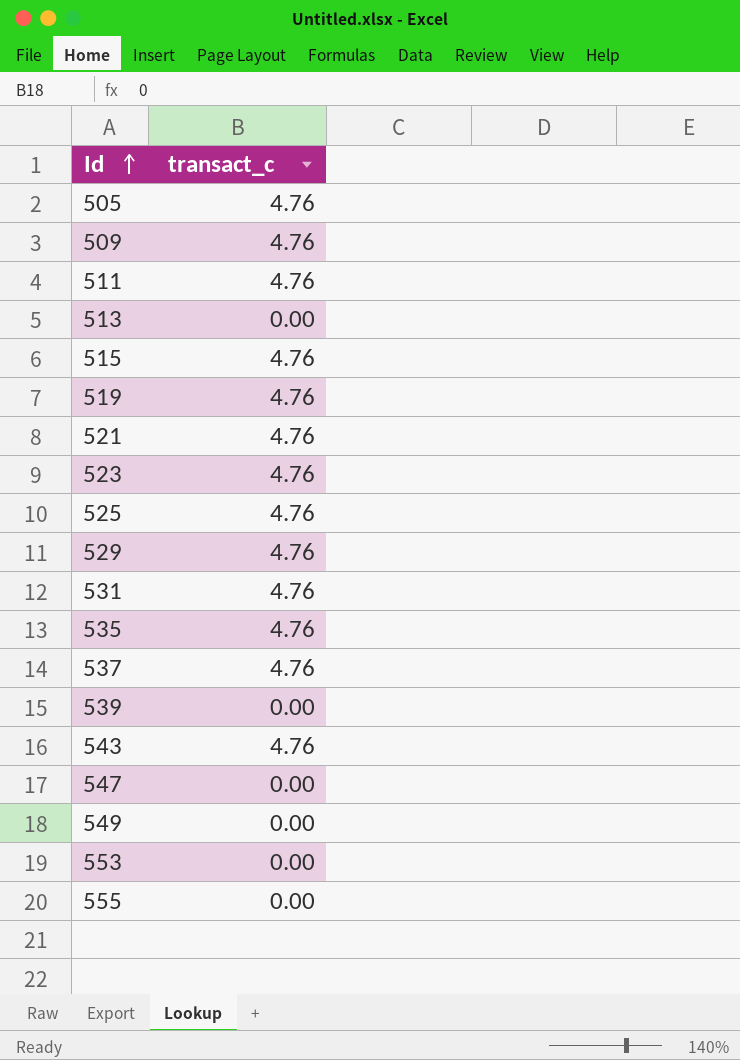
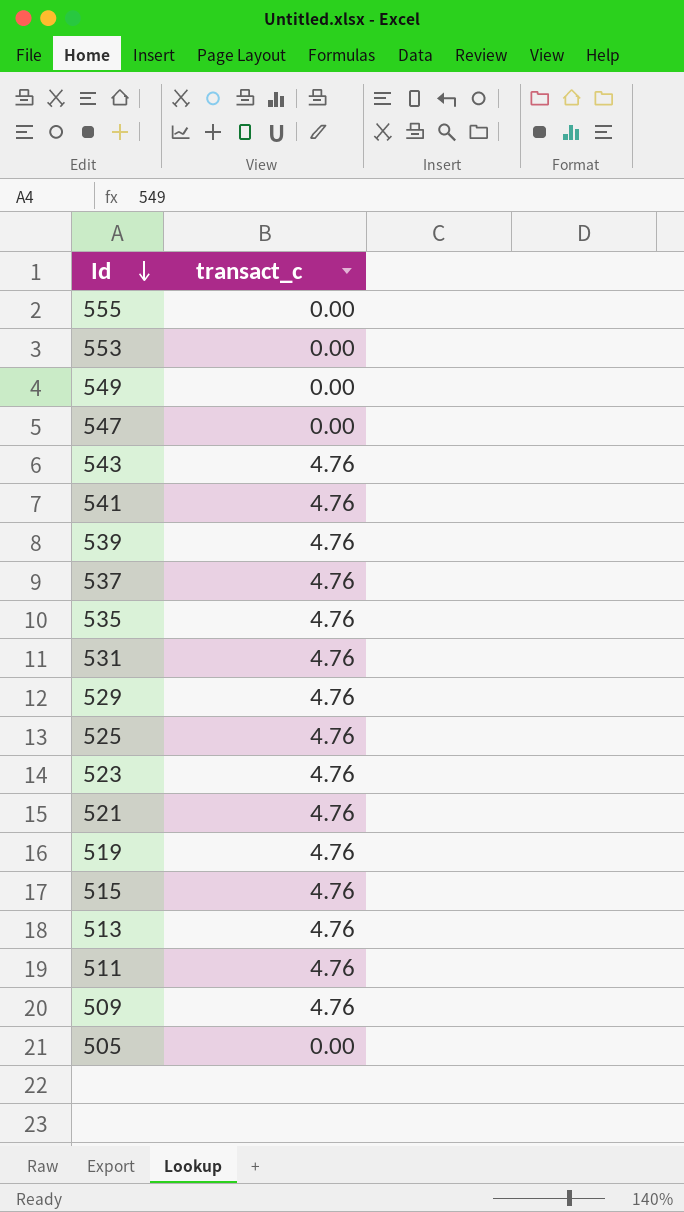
row order: Id ascending -> Id descending
row 541: none -> 4.76
539 | transact_c: 0.00 -> 4.76
513 | transact_c: 0.00 -> 4.76
505 | transact_c: 4.76 -> 0.00

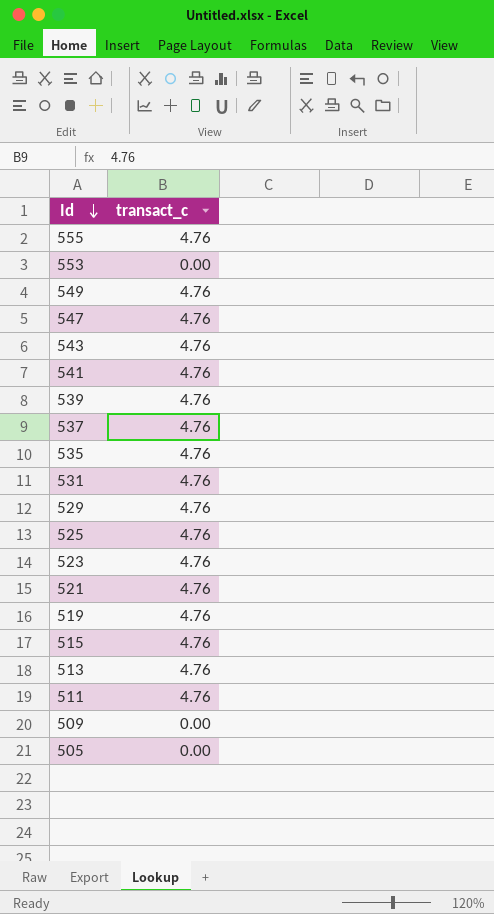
555 | transact_c: 0.00 -> 4.76
549 | transact_c: 0.00 -> 4.76
547 | transact_c: 0.00 -> 4.76
509 | transact_c: 4.76 -> 0.00

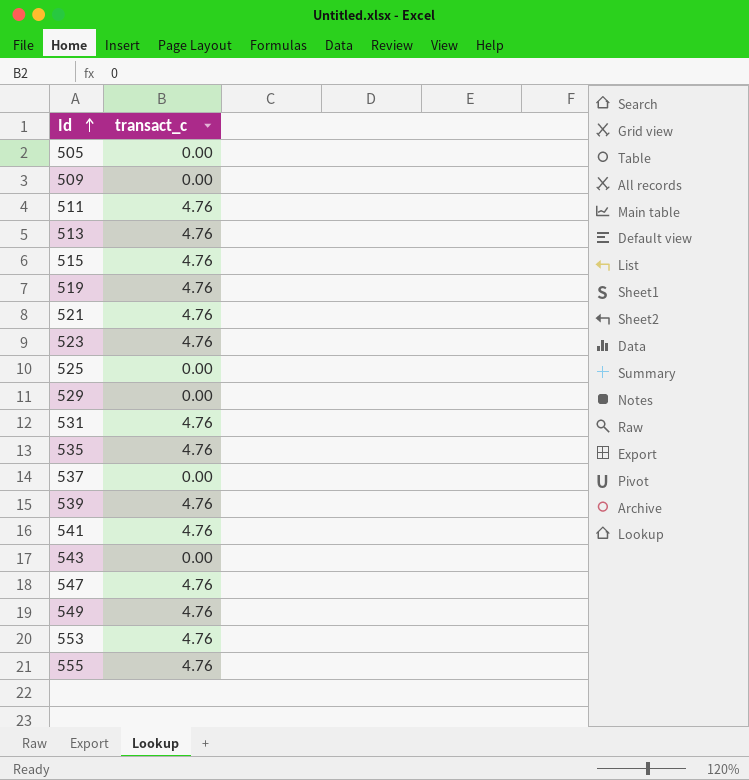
row order: Id descending -> Id ascending
525 | transact_c: 4.76 -> 0.00
529 | transact_c: 4.76 -> 0.00
537 | transact_c: 4.76 -> 0.00
543 | transact_c: 4.76 -> 0.00
553 | transact_c: 0.00 -> 4.76

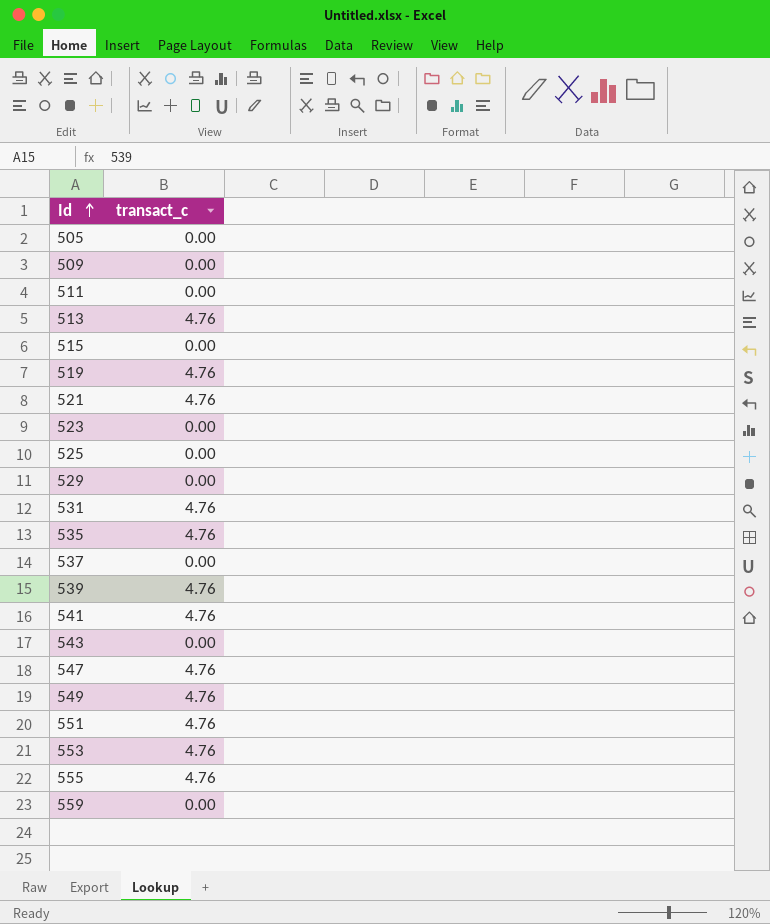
511 | transact_c: 4.76 -> 0.00
515 | transact_c: 4.76 -> 0.00
523 | transact_c: 4.76 -> 0.00
row 551: none -> 4.76
row 559: none -> 0.00

